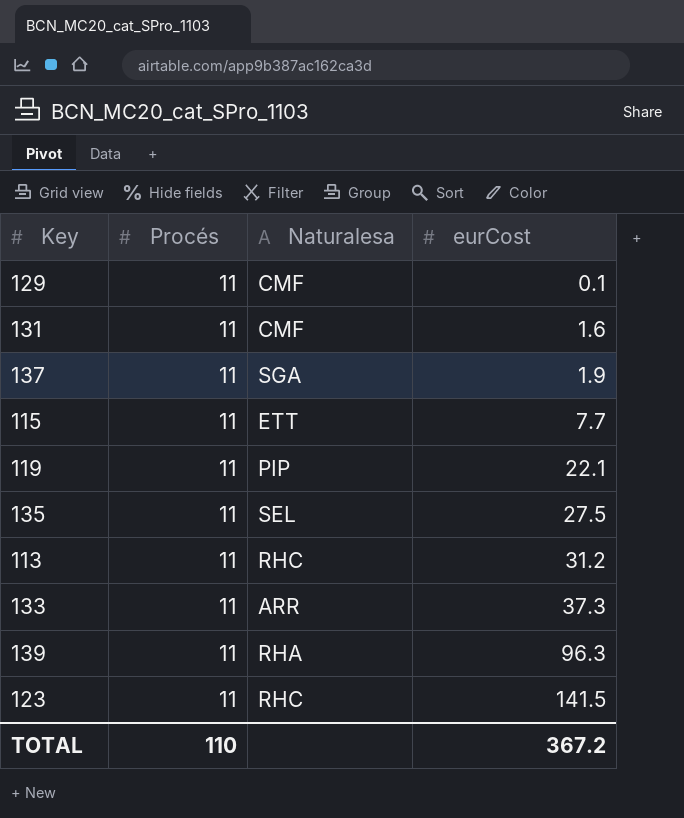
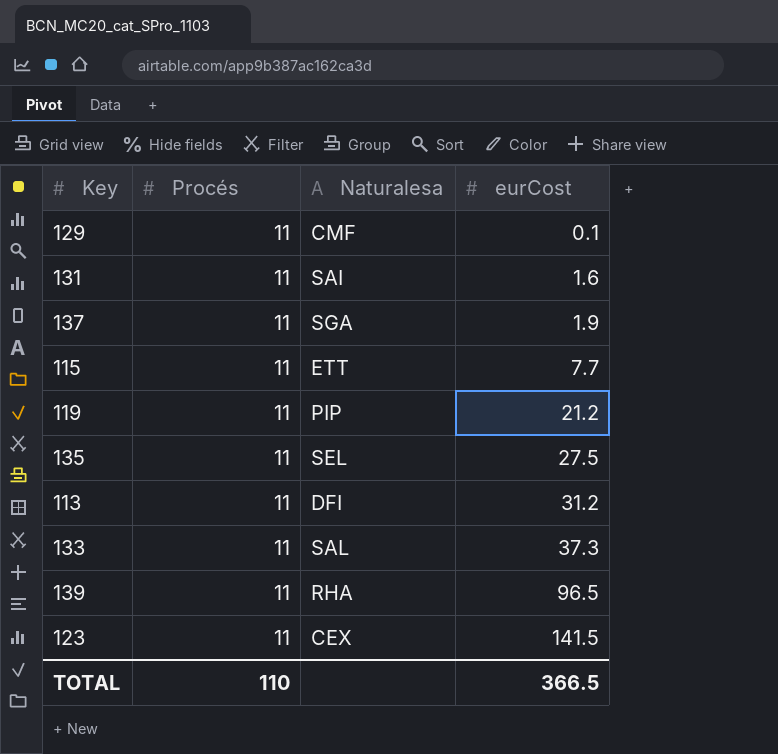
131 | Naturalesa: CMF -> SAI
119 | eurCost: 22.1 -> 21.2
113 | Naturalesa: RHC -> DFI
133 | Naturalesa: ARR -> SAL
139 | eurCost: 96.3 -> 96.5
123 | Naturalesa: RHC -> CEX
TOTAL | eurCost: 367.2 -> 366.5

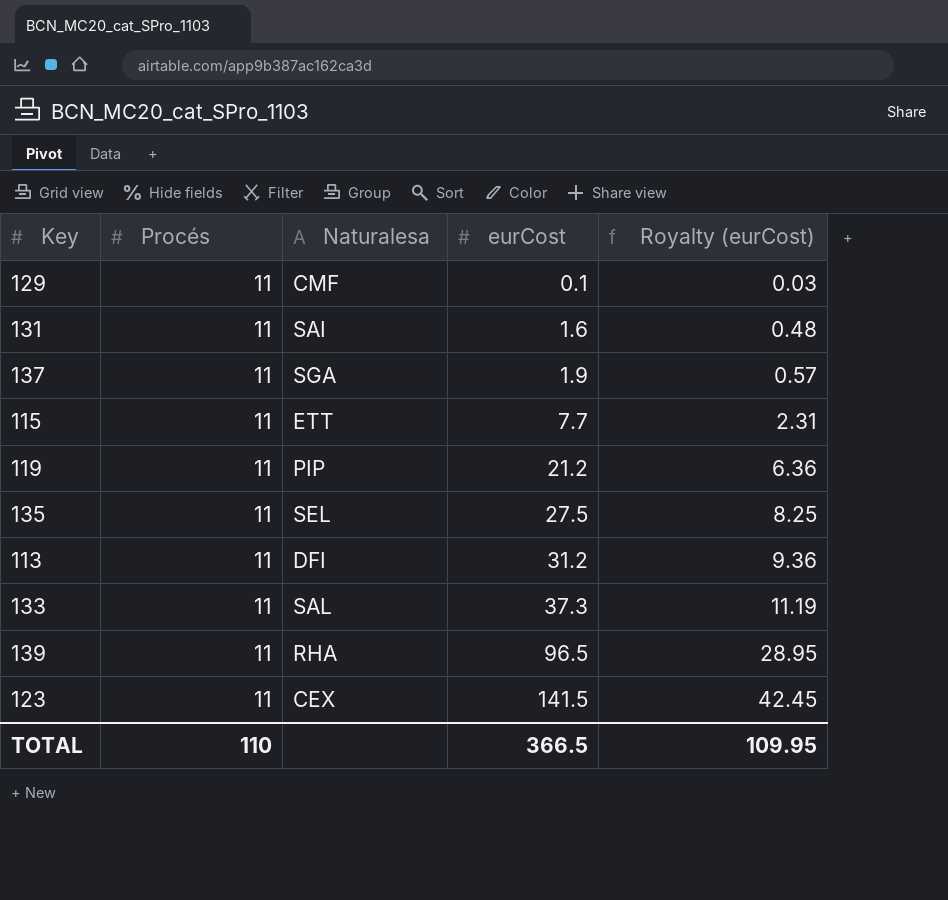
column Royalty (eurCost) | formula: none -> [eurCost] * 0.3

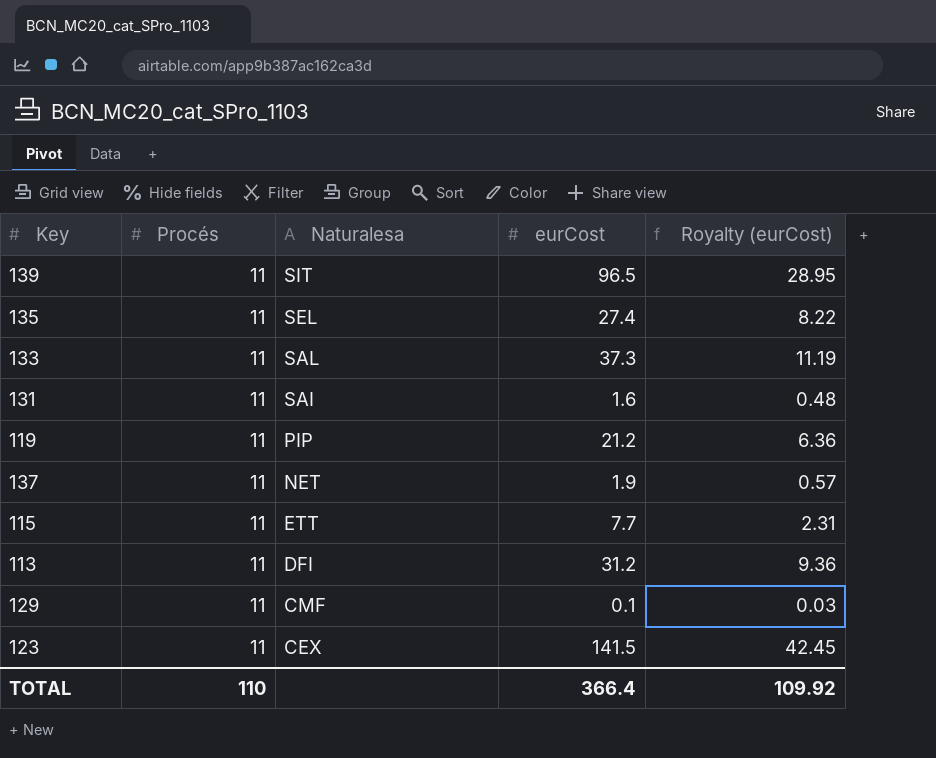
row order: eurCost ascending -> Naturalesa descending
139 | Naturalesa: RHA -> SIT
135 | eurCost: 27.5 -> 27.4
135 | Royalty (eurCost): 8.25 -> 8.22
137 | Naturalesa: SGA -> NET
TOTAL | eurCost: 366.5 -> 366.4
TOTAL | Royalty (eurCost): 109.95 -> 109.92

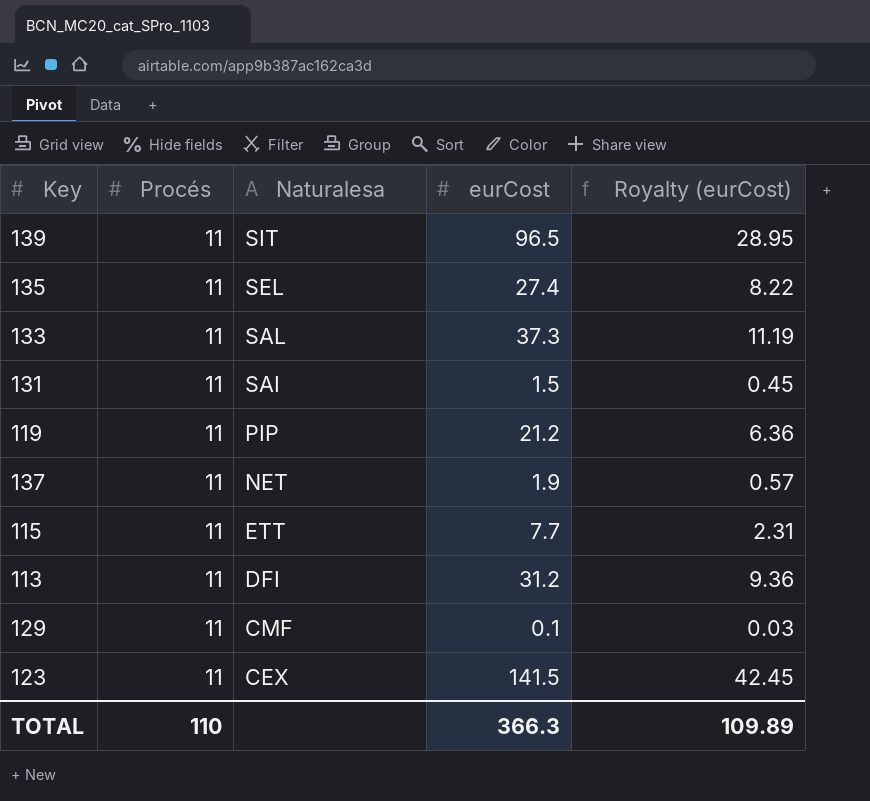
131 | eurCost: 1.6 -> 1.5
131 | Royalty (eurCost): 0.48 -> 0.45
TOTAL | eurCost: 366.4 -> 366.3
TOTAL | Royalty (eurCost): 109.92 -> 109.89

